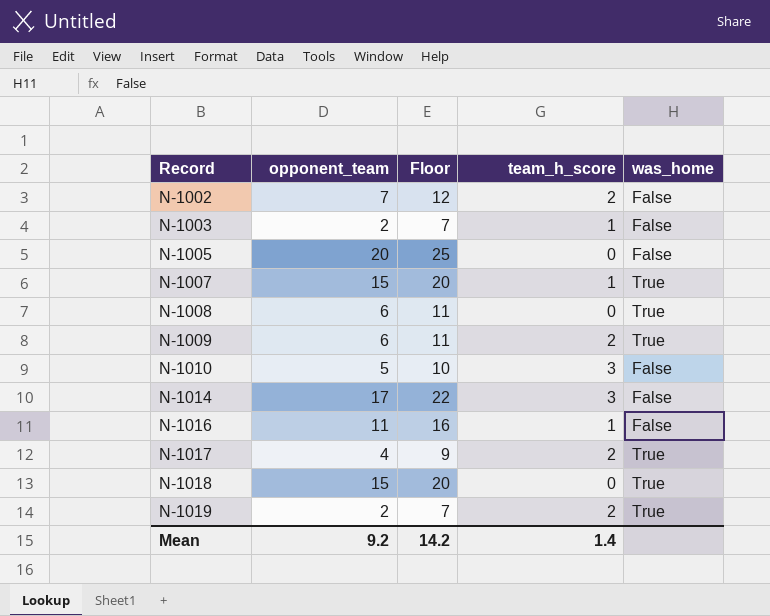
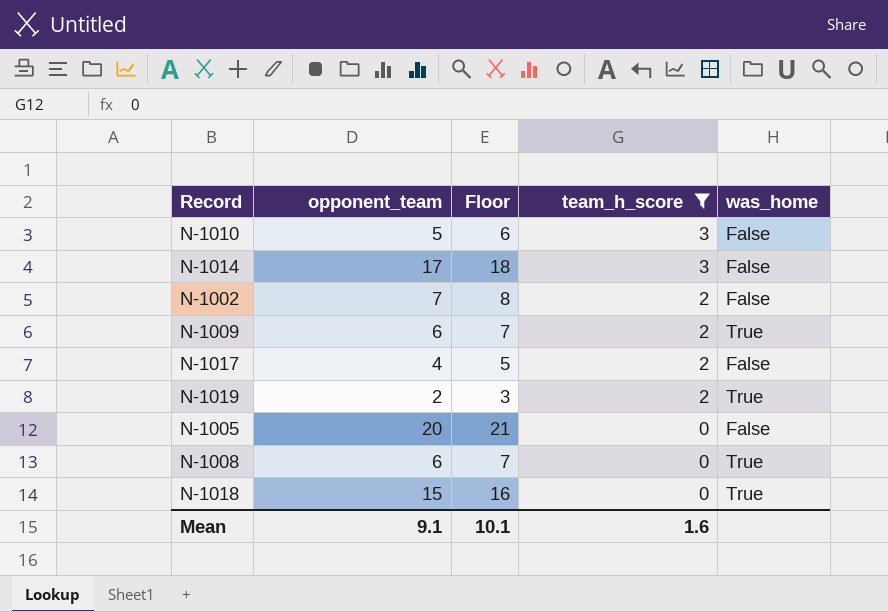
filter: none -> team_h_score != 1
row order: Record ascending -> team_h_score descending
column Floor | formula: [opponent_team] + 5 -> [opponent_team] + 1
N-1017 | was_home: True -> False
Mean | opponent_team: 9.2 -> 9.1
Mean | Floor: 14.2 -> 10.1
Mean | team_h_score: 1.4 -> 1.6

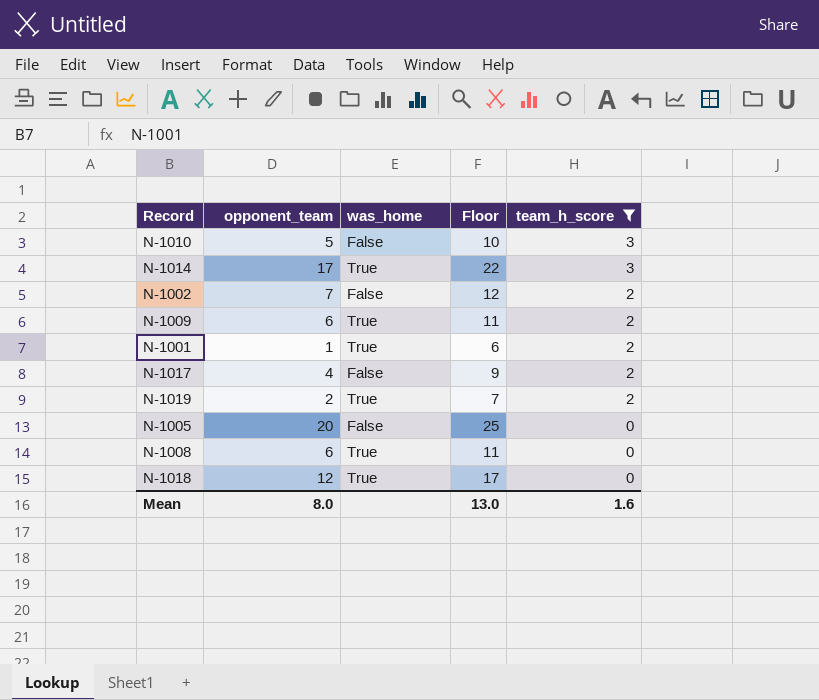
column was_home | position: 5 -> 3
column Floor | formula: [opponent_team] + 1 -> [opponent_team] + 5
N-1014 | was_home: False -> True
row N-1001: none -> 1 | True | 6 | 2
N-1018 | opponent_team: 15 -> 12
Mean | opponent_team: 9.1 -> 8.0
Mean | Floor: 10.1 -> 13.0

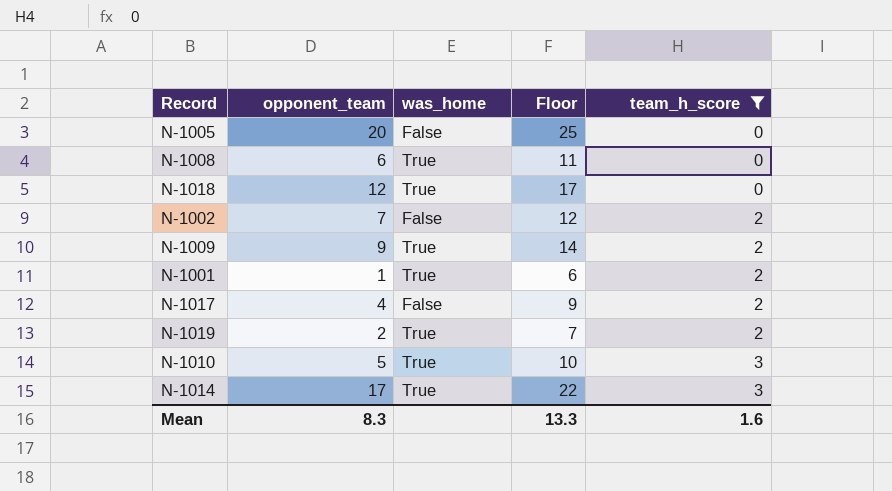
row order: team_h_score descending -> team_h_score ascending
N-1009 | opponent_team: 6 -> 9
N-1009 | Floor: 11 -> 14
N-1010 | was_home: False -> True
Mean | opponent_team: 8.0 -> 8.3
Mean | Floor: 13.0 -> 13.3

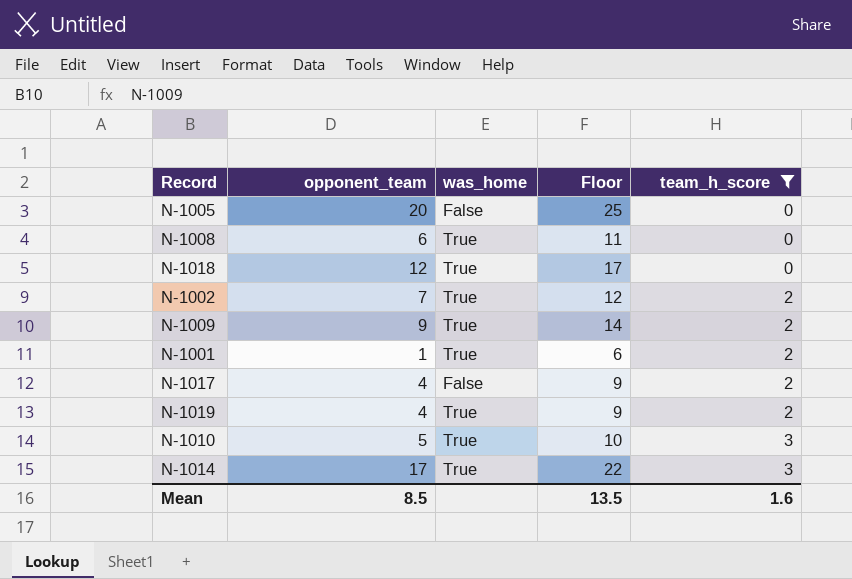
N-1002 | was_home: False -> True
N-1019 | opponent_team: 2 -> 4
N-1019 | Floor: 7 -> 9
Mean | opponent_team: 8.3 -> 8.5
Mean | Floor: 13.3 -> 13.5

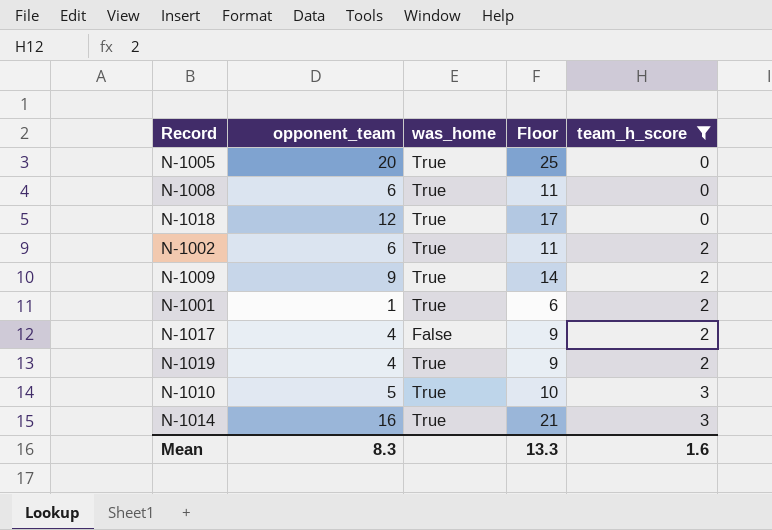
N-1005 | was_home: False -> True
N-1002 | opponent_team: 7 -> 6
N-1002 | Floor: 12 -> 11
N-1014 | opponent_team: 17 -> 16
N-1014 | Floor: 22 -> 21
Mean | opponent_team: 8.5 -> 8.3
Mean | Floor: 13.5 -> 13.3

